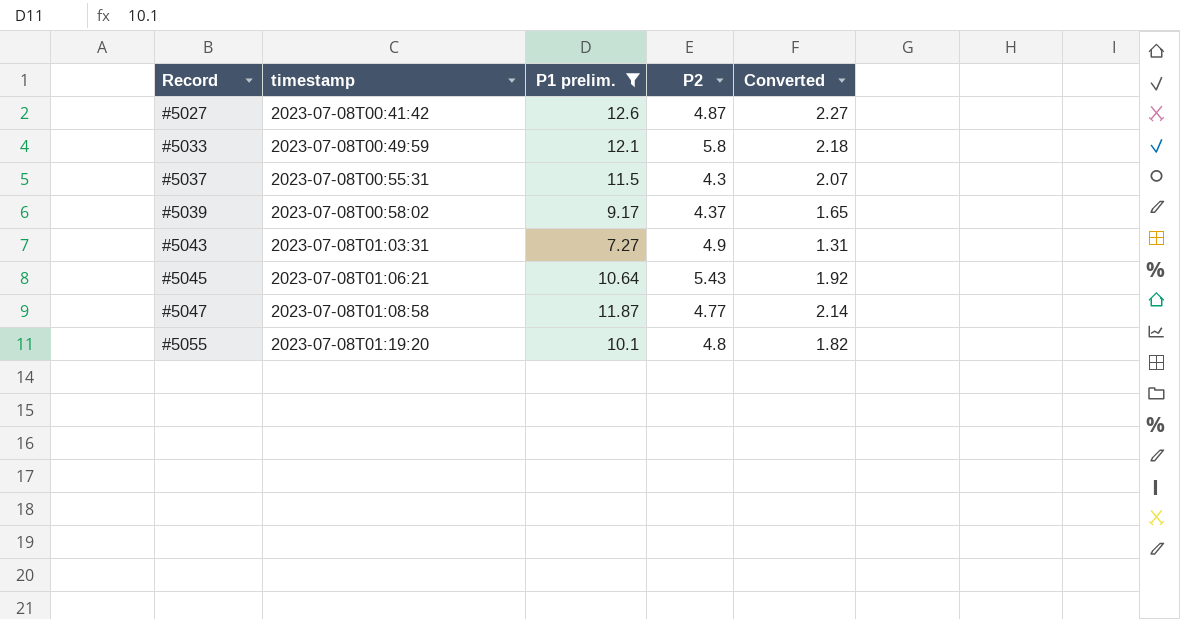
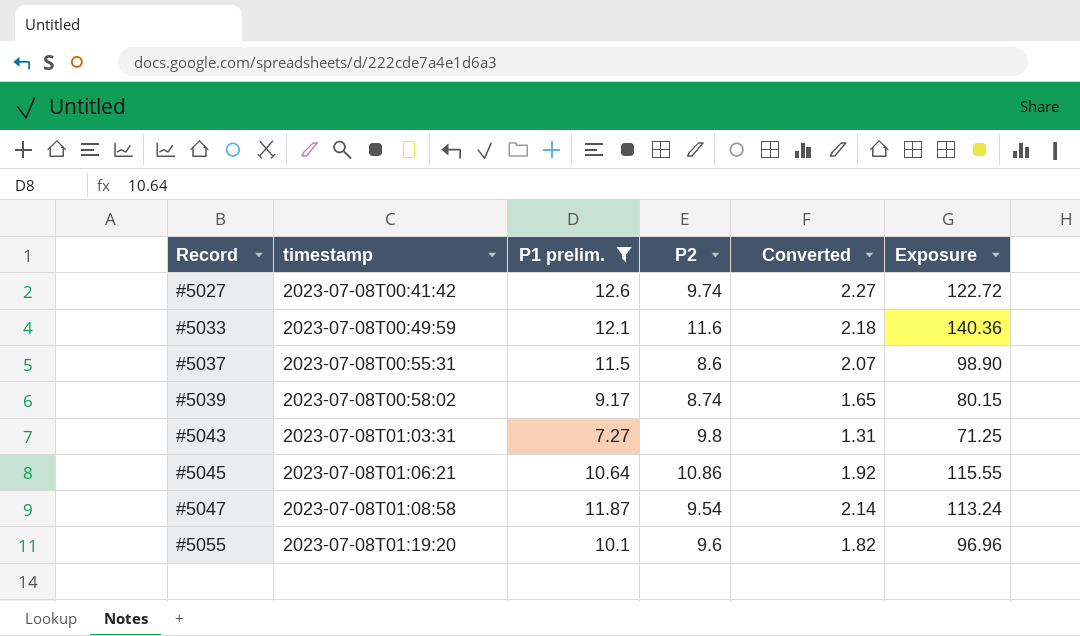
column Exposure | formula: none -> [P1 prelim.] * [P2]
#5027 | P2: 4.87 -> 9.74
#5033 | P2: 5.8 -> 11.6
#5037 | P2: 4.3 -> 8.6
#5039 | P2: 4.37 -> 8.74
#5043 | P2: 4.9 -> 9.8
#5045 | P2: 5.43 -> 10.86
#5047 | P2: 4.77 -> 9.54
#5055 | P2: 4.8 -> 9.6

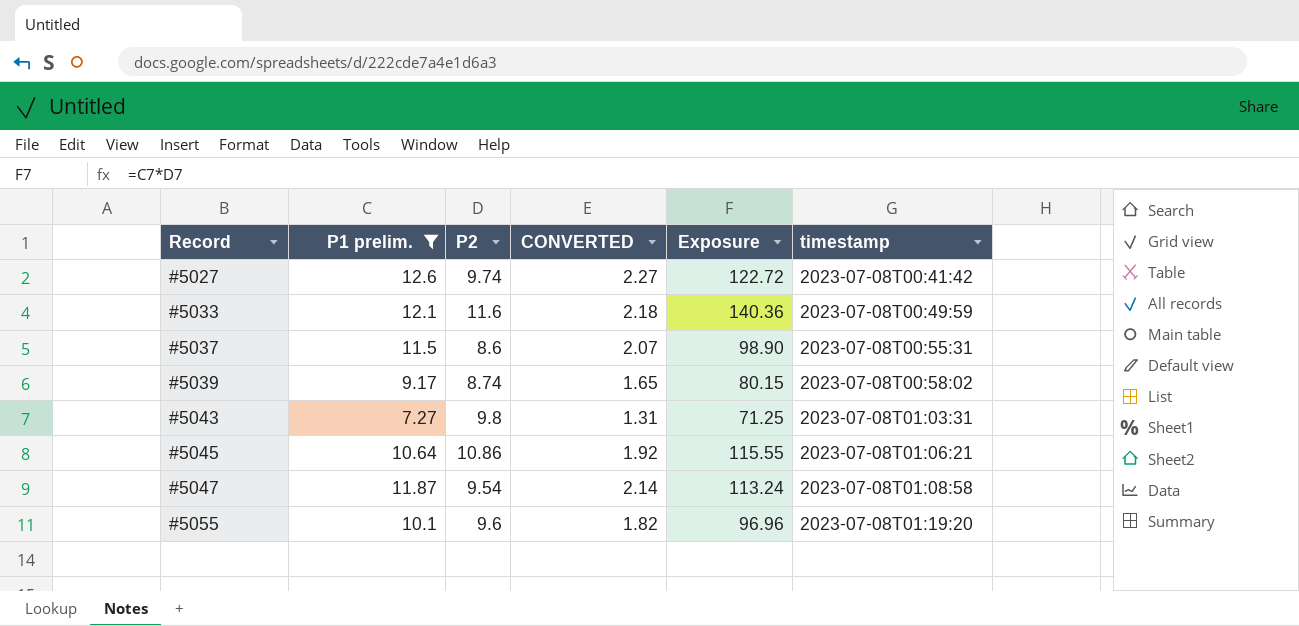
column name: Converted -> CONVERTED
column timestamp | position: 2 -> 6

